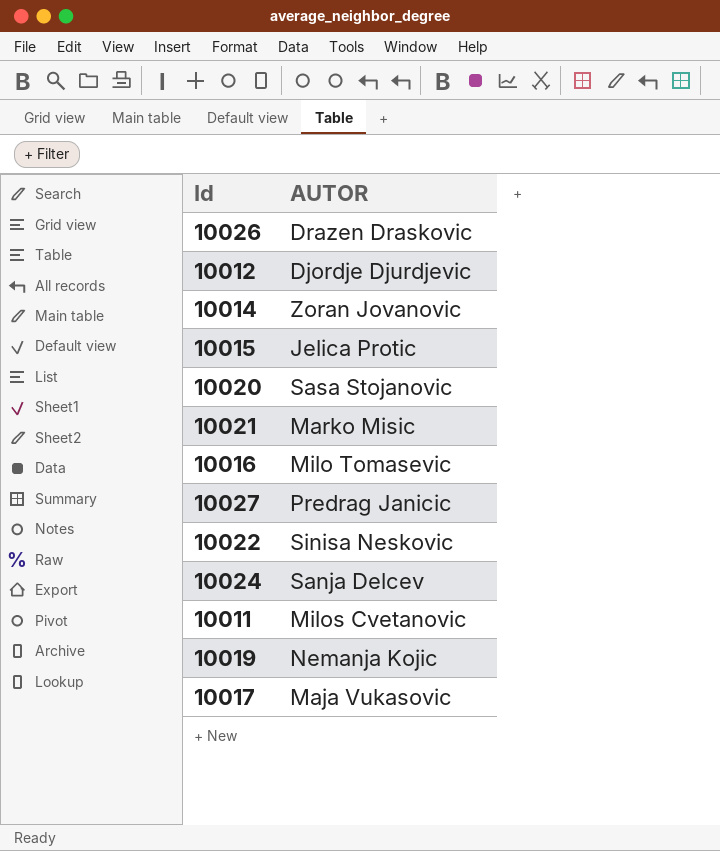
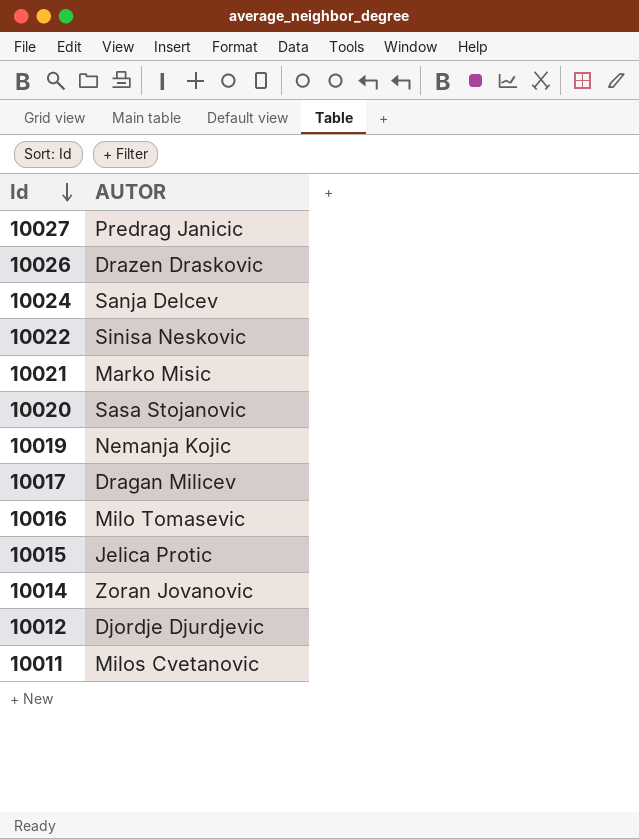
row order: none -> Id descending
10017 | AUTOR: Maja Vukasovic -> Dragan Milicev

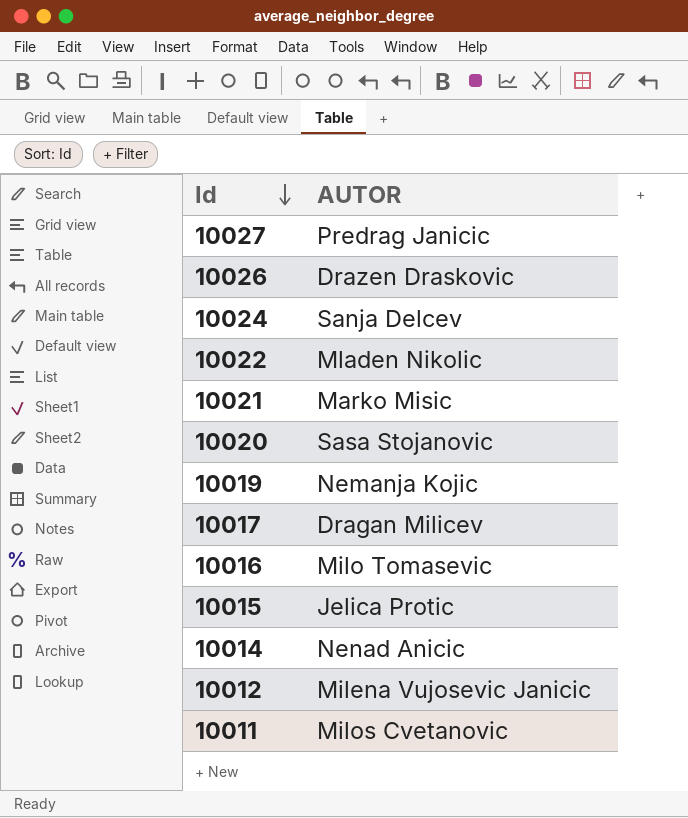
10022 | AUTOR: Sinisa Neskovic -> Mladen Nikolic
10014 | AUTOR: Zoran Jovanovic -> Nenad Anicic
10012 | AUTOR: Djordje Djurdjevic -> Milena Vujosevic Janicic

